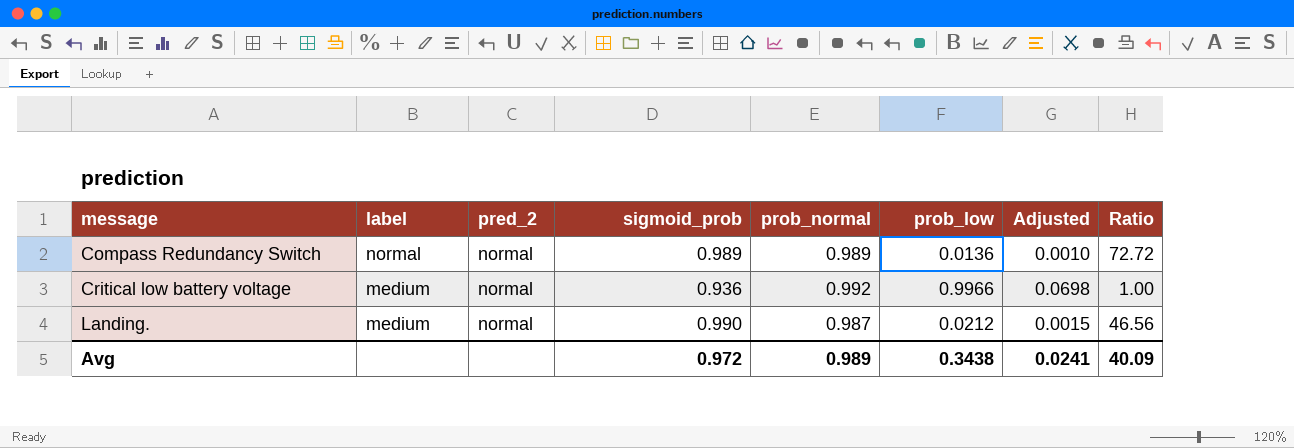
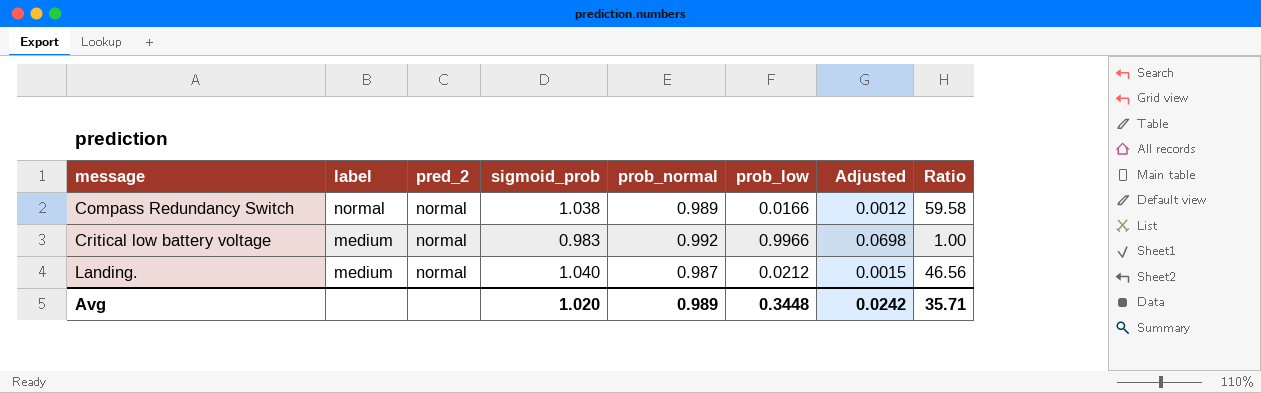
Compass Redundancy Switch | sigmoid_prob: 0.989 -> 1.038
Compass Redundancy Switch | prob_low: 0.0136 -> 0.0166
Compass Redundancy Switch | Adjusted: 0.0010 -> 0.0012
Compass Redundancy Switch | Ratio: 72.72 -> 59.58
Critical low battery voltage | sigmoid_prob: 0.936 -> 0.983
Landing. | sigmoid_prob: 0.990 -> 1.040
Avg | sigmoid_prob: 0.972 -> 1.020
Avg | prob_low: 0.3438 -> 0.3448
Avg | Adjusted: 0.0241 -> 0.0242
Avg | Ratio: 40.09 -> 35.71

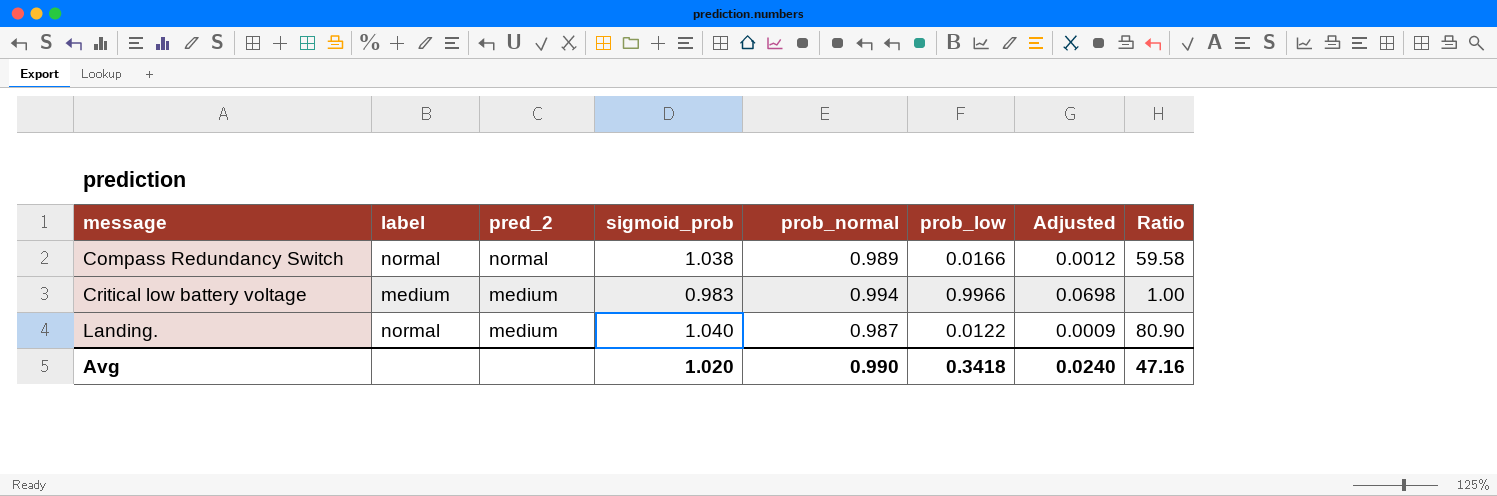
Critical low battery voltage | pred_2: normal -> medium
Critical low battery voltage | prob_normal: 0.992 -> 0.994
Landing. | label: medium -> normal
Landing. | pred_2: normal -> medium
Landing. | prob_low: 0.0212 -> 0.0122
Landing. | Adjusted: 0.0015 -> 0.0009
Landing. | Ratio: 46.56 -> 80.90
Avg | prob_normal: 0.989 -> 0.990
Avg | prob_low: 0.3448 -> 0.3418
Avg | Adjusted: 0.0242 -> 0.0240
Avg | Ratio: 35.71 -> 47.16

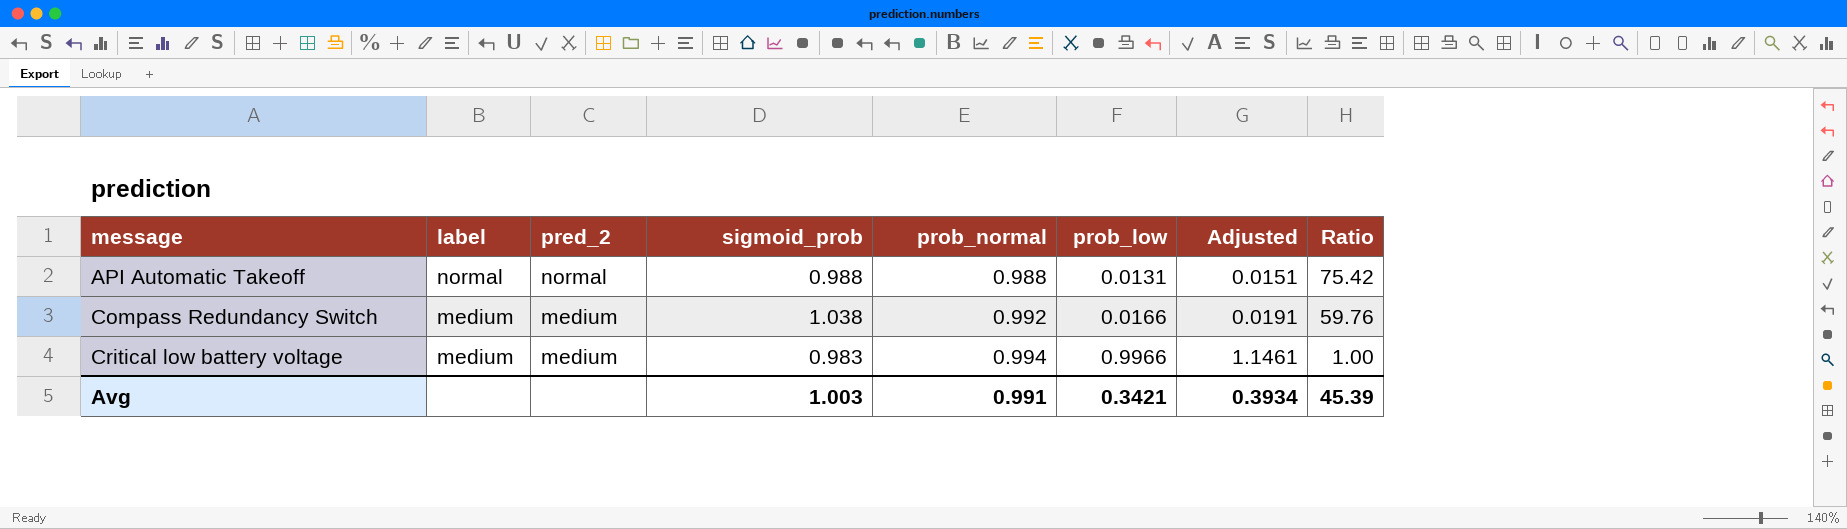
column Adjusted | formula: [prob_low] * 0.07 -> [prob_low] * 1.15
row Landing.: normal | medium | 1.040 | 0.987 | 0.0122 | 0.0009 | 80.90 -> none
row API Automatic Takeoff: none -> normal | normal | 0.988 | 0.988 | 0.0131 | 0.0151 | 75.42
Compass Redundancy Switch | label: normal -> medium
Compass Redundancy Switch | pred_2: normal -> medium
Compass Redundancy Switch | prob_normal: 0.989 -> 0.992
Compass Redundancy Switch | Ratio: 59.58 -> 59.76
Avg | sigmoid_prob: 1.020 -> 1.003
Avg | prob_normal: 0.990 -> 0.991
Avg | prob_low: 0.3418 -> 0.3421
Avg | Adjusted: 0.0240 -> 0.3934
Avg | Ratio: 47.16 -> 45.39

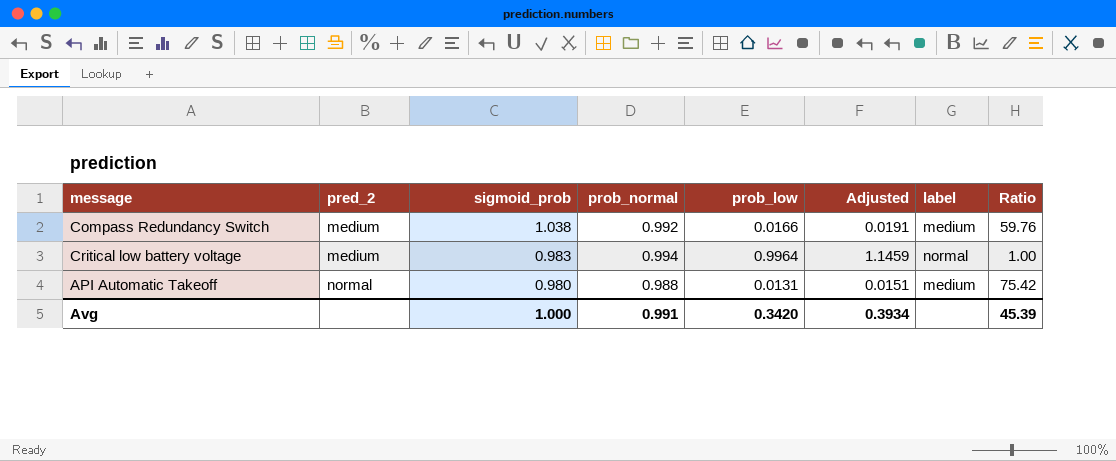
row order: message ascending -> pred_2 ascending
column label | position: 2 -> 7
Critical low battery voltage | prob_low: 0.9966 -> 0.9964
Critical low battery voltage | Adjusted: 1.1461 -> 1.1459
Critical low battery voltage | label: medium -> normal
API Automatic Takeoff | sigmoid_prob: 0.988 -> 0.980
API Automatic Takeoff | label: normal -> medium
Avg | sigmoid_prob: 1.003 -> 1.000
Avg | prob_low: 0.3421 -> 0.3420

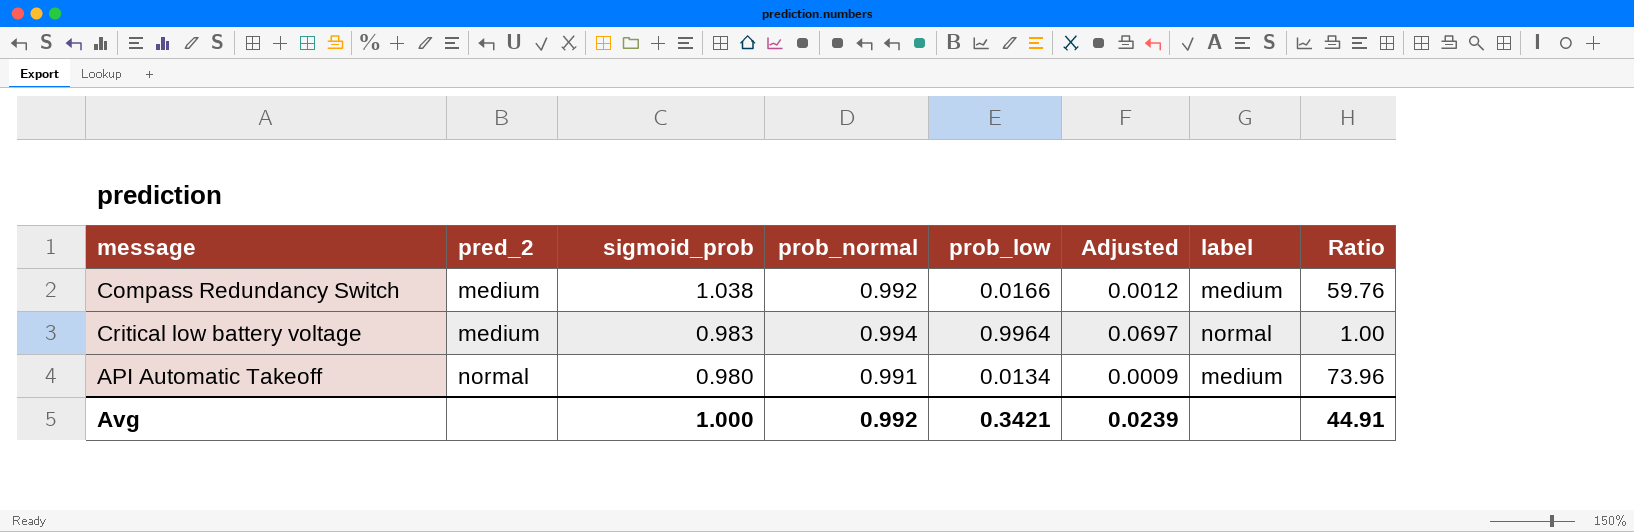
column Adjusted | formula: [prob_low] * 1.15 -> [prob_low] * 0.07
API Automatic Takeoff | prob_normal: 0.988 -> 0.991
API Automatic Takeoff | prob_low: 0.0131 -> 0.0134
API Automatic Takeoff | Ratio: 75.42 -> 73.96
Avg | prob_normal: 0.991 -> 0.992
Avg | prob_low: 0.3420 -> 0.3421
Avg | Adjusted: 0.3934 -> 0.0239
Avg | Ratio: 45.39 -> 44.91

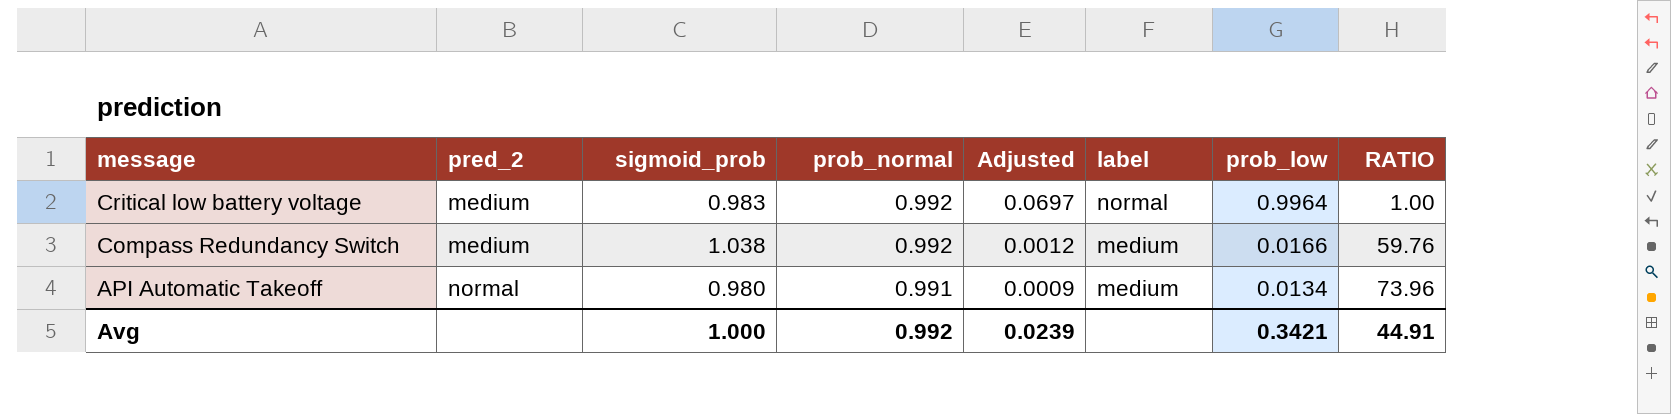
row order: pred_2 ascending -> message descending
column prob_low | position: 5 -> 7
column name: Ratio -> RATIO
Critical low battery voltage | prob_normal: 0.994 -> 0.992

